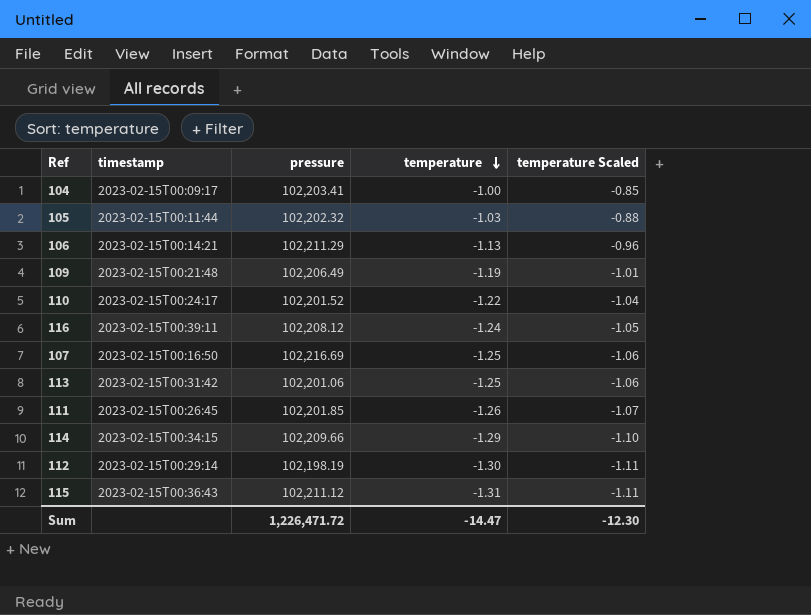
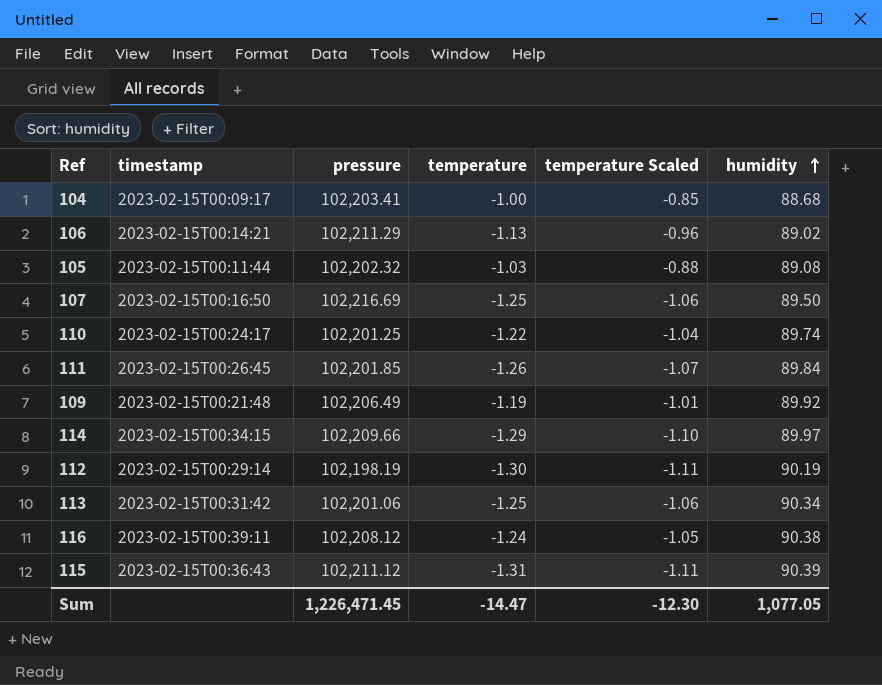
row order: temperature descending -> humidity ascending
column humidity | position: none -> 6
110 | pressure: 102,201.52 -> 102,201.25
Sum | pressure: 1,226,471.72 -> 1,226,471.45

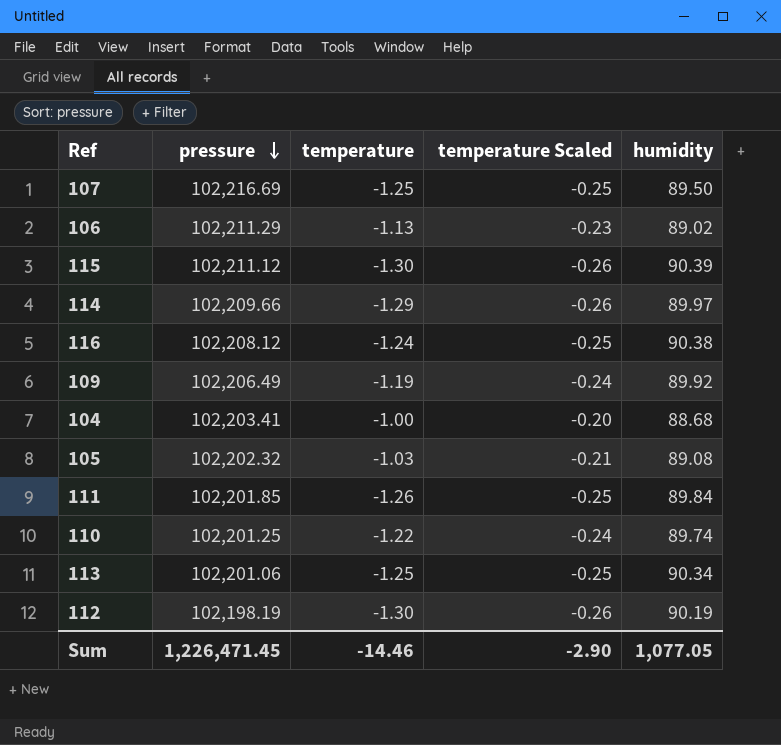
row order: humidity ascending -> pressure descending
column timestamp | position: 2 -> none
column temperature Scaled | formula: [temperature] * 0.85 -> [temperature] * 0.2
115 | temperature: -1.31 -> -1.30
Sum | temperature: -14.47 -> -14.46
Sum | temperature Scaled: -12.30 -> -2.90

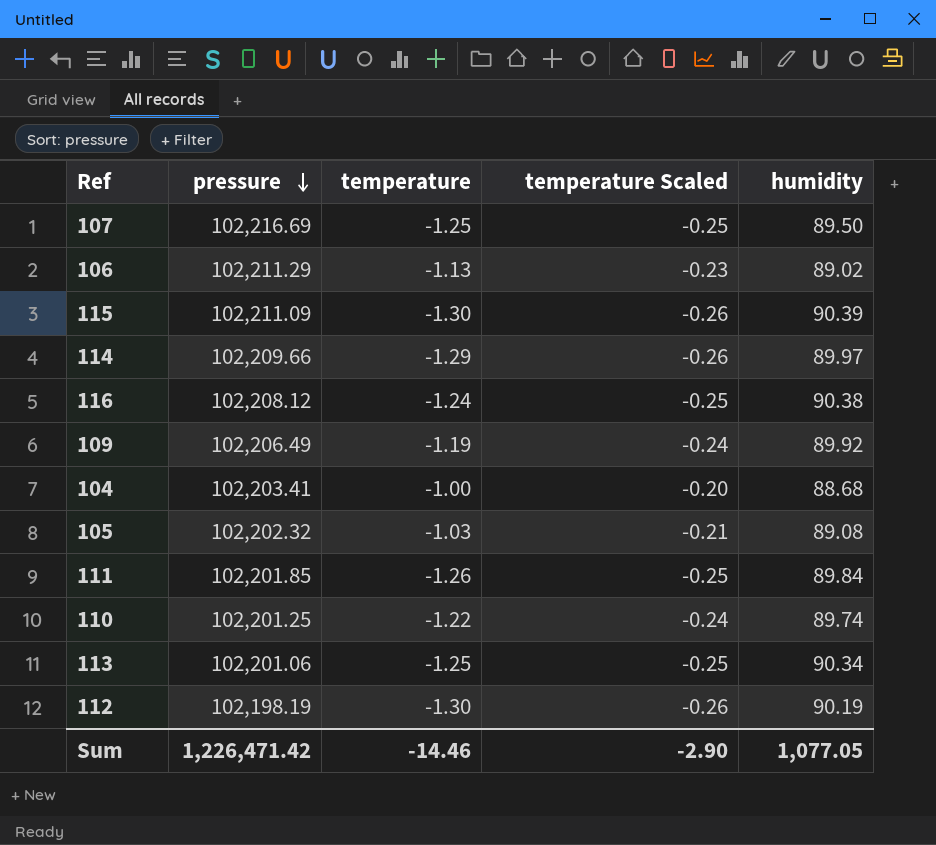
115 | pressure: 102,211.12 -> 102,211.09
Sum | pressure: 1,226,471.45 -> 1,226,471.42

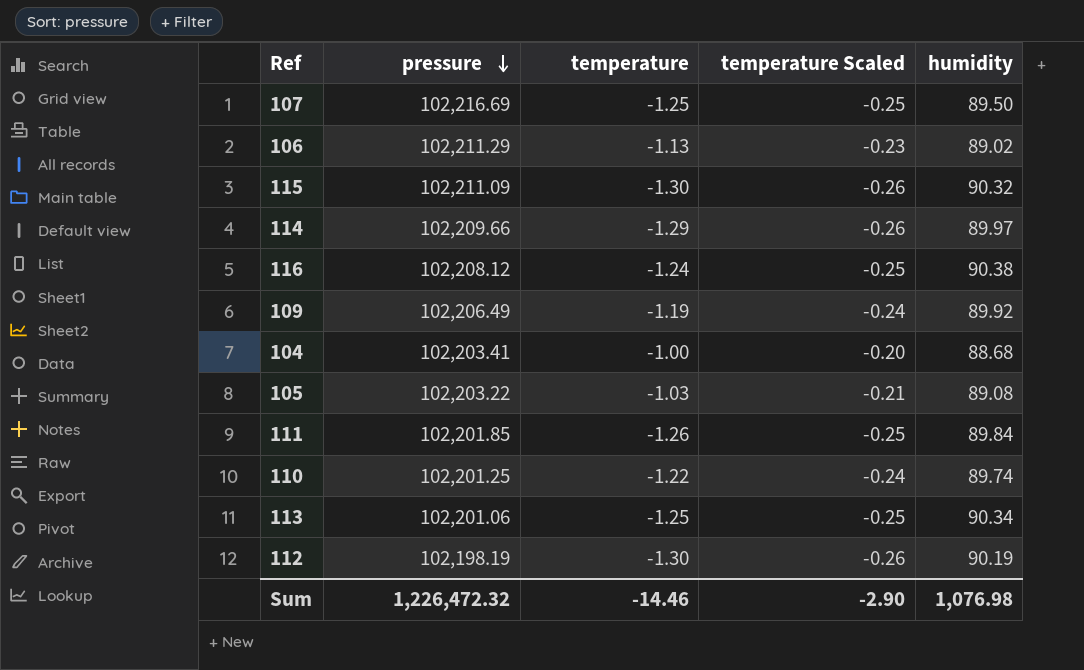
115 | humidity: 90.39 -> 90.32
105 | pressure: 102,202.32 -> 102,203.22
Sum | pressure: 1,226,471.42 -> 1,226,472.32
Sum | humidity: 1,077.05 -> 1,076.98

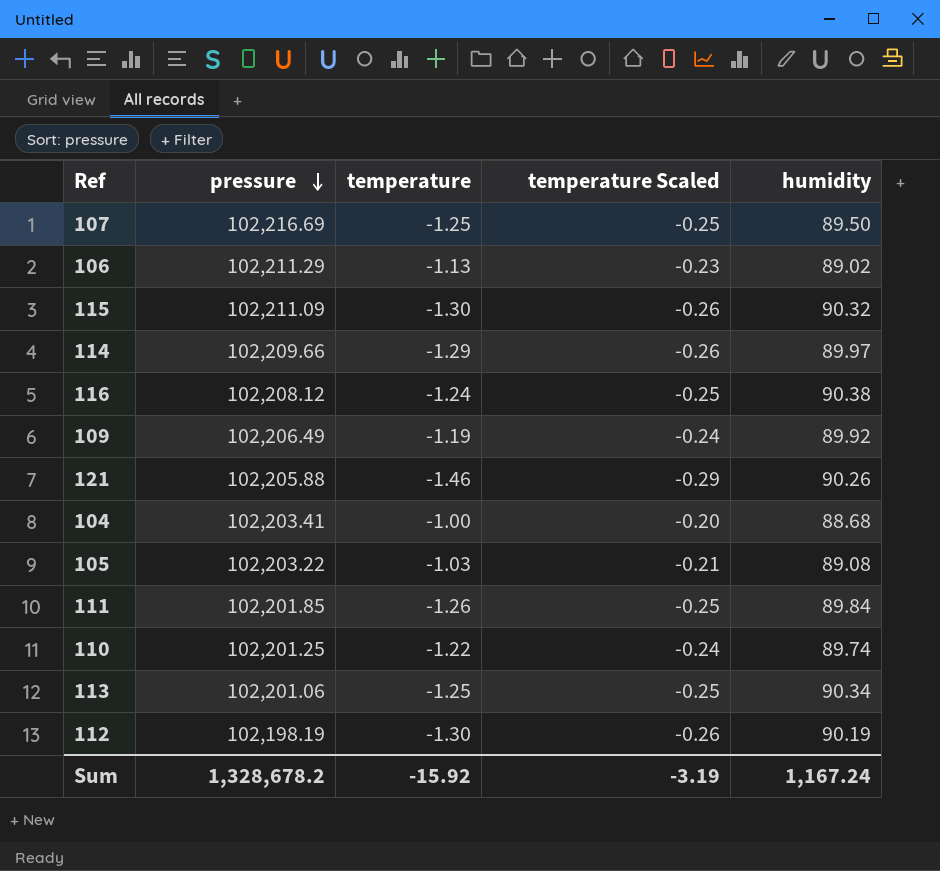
row 121: none -> 102,205.88 | -1.46 | -0.29 | 90.26
Sum | pressure: 1,226,472.32 -> 1,328,678.2
Sum | temperature: -14.46 -> -15.92
Sum | temperature Scaled: -2.90 -> -3.19
Sum | humidity: 1,076.98 -> 1,167.24

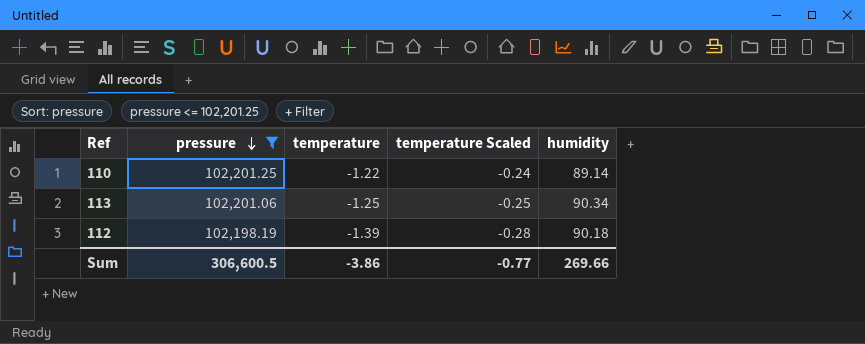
filter: none -> pressure <= 102,201.25
110 | humidity: 89.74 -> 89.14
112 | temperature: -1.30 -> -1.39
112 | temperature Scaled: -0.26 -> -0.28
112 | humidity: 90.19 -> 90.18
Sum | pressure: 1,328,678.2 -> 306,600.5
Sum | temperature: -15.92 -> -3.86
Sum | temperature Scaled: -3.19 -> -0.77
Sum | humidity: 1,167.24 -> 269.66

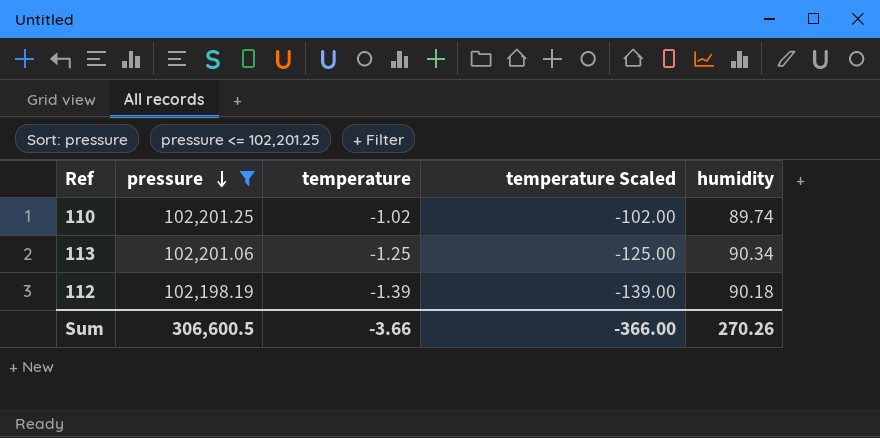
column temperature Scaled | formula: [temperature] * 0.2 -> [temperature] * 100
110 | temperature: -1.22 -> -1.02
110 | humidity: 89.14 -> 89.74
Sum | temperature: -3.86 -> -3.66
Sum | temperature Scaled: -0.77 -> -366.00
Sum | humidity: 269.66 -> 270.26

